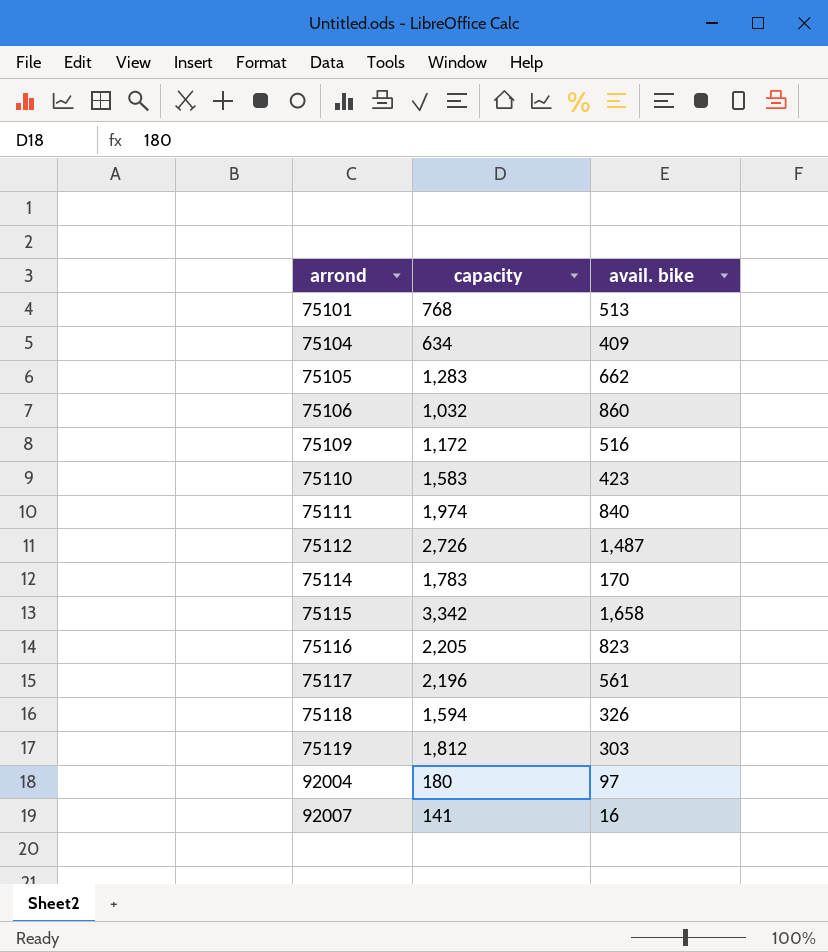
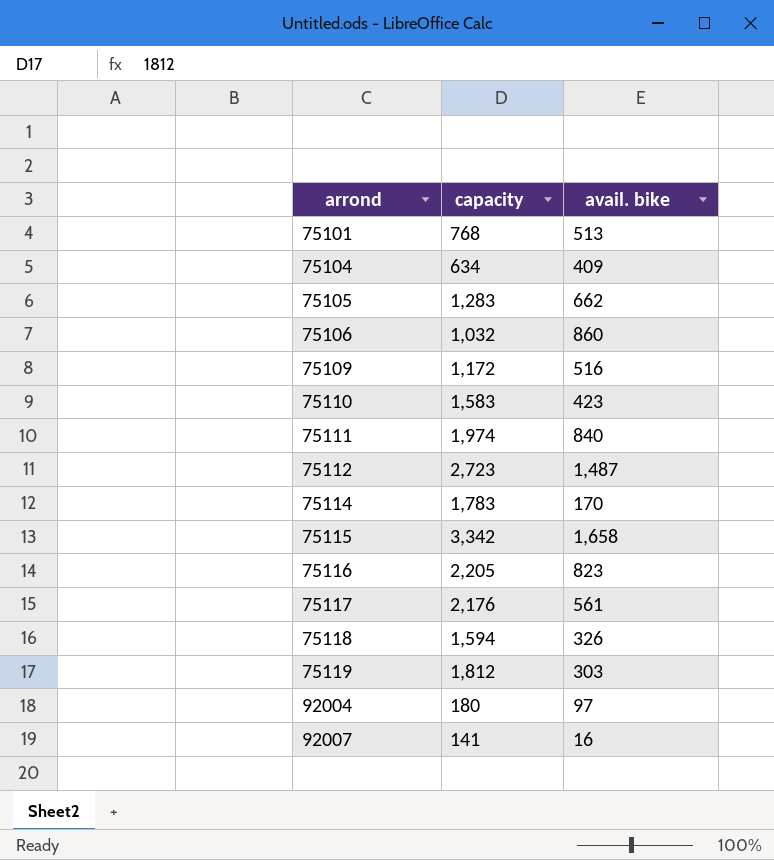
75112 | capacity: 2,726 -> 2,723
75117 | capacity: 2,196 -> 2,176

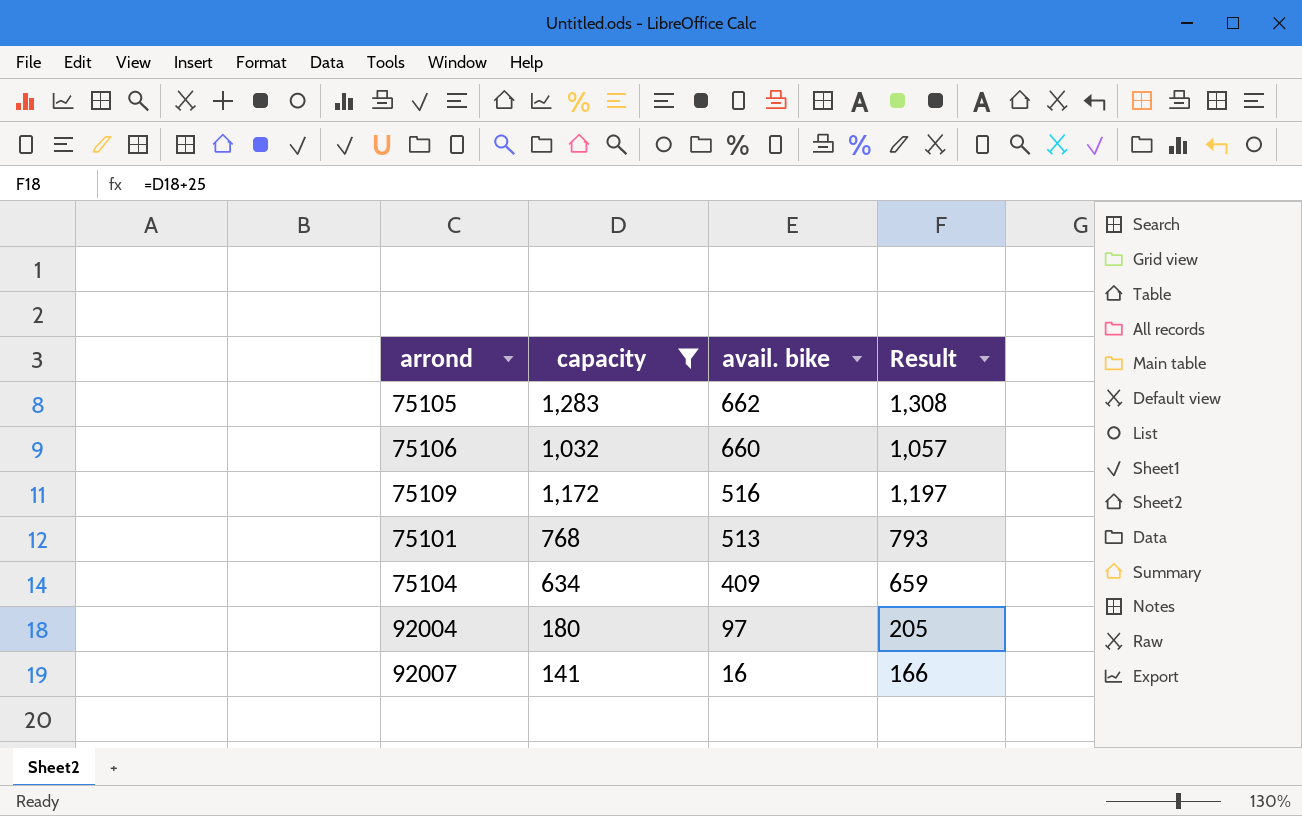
filter: none -> capacity <= 1,283
row order: arrond ascending -> avail. bike descending
column Result | formula: none -> [capacity] + 25
75106 | avail. bike: 860 -> 660

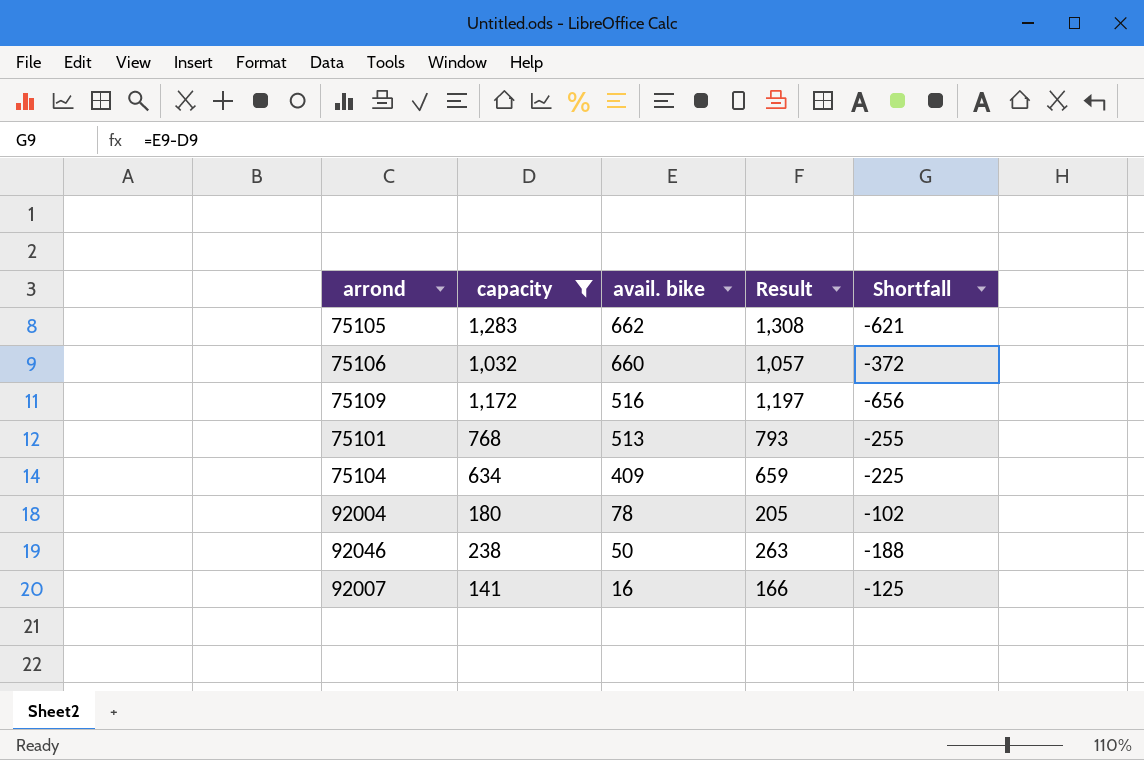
column Shortfall | formula: none -> [avail. bike] - [capacity]
92004 | avail. bike: 97 -> 78
row 92046: none -> 238 | 50 | 263 | -188

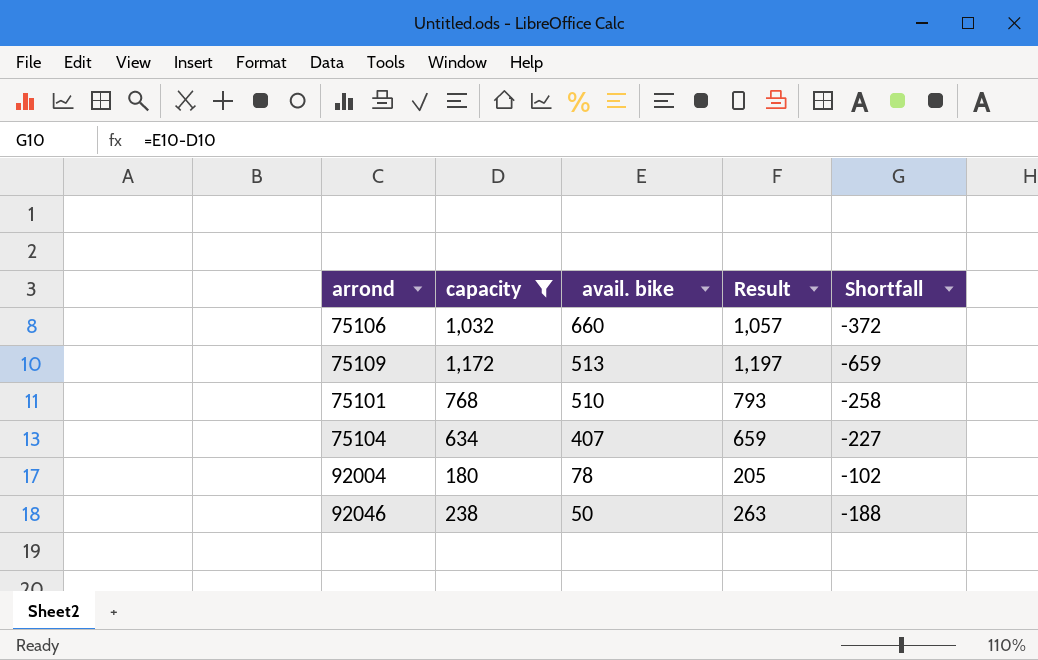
row 75105: 1,283 | 662 | 1,308 | -621 -> none
row 92007: 141 | 16 | 166 | -125 -> none
75109 | avail. bike: 516 -> 513
75109 | Shortfall: -656 -> -659
75101 | avail. bike: 513 -> 510
75101 | Shortfall: -255 -> -258
75104 | avail. bike: 409 -> 407
75104 | Shortfall: -225 -> -227

